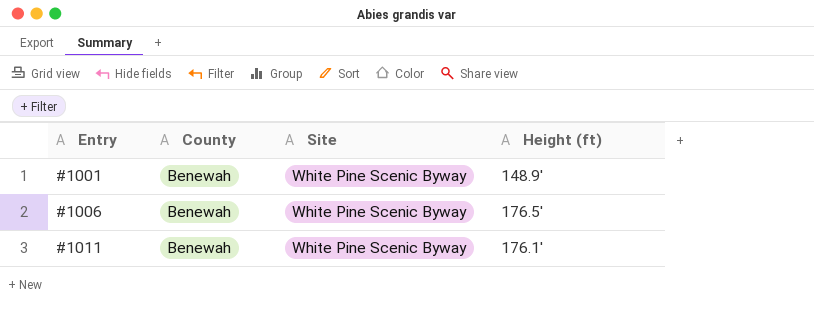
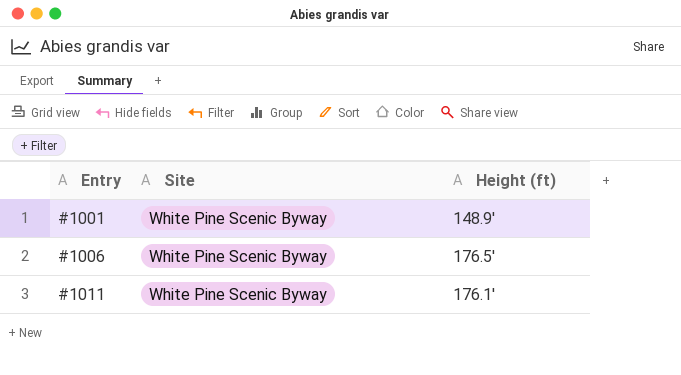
column County | position: 2 -> none

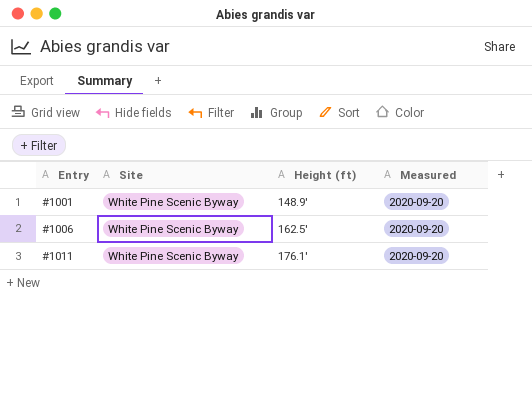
column Measured | position: none -> 4
#1006 | Height (ft): 176.5' -> 162.5'

